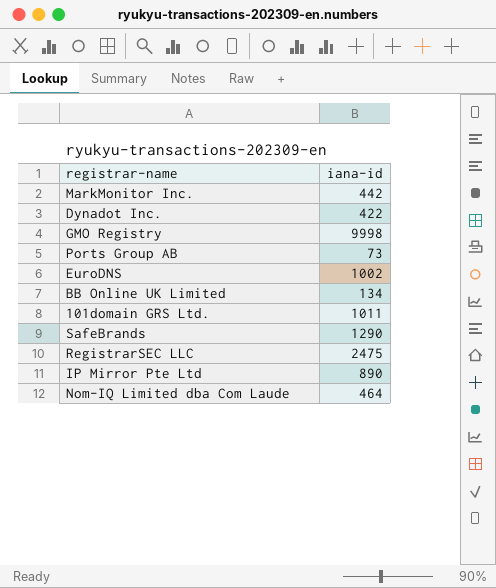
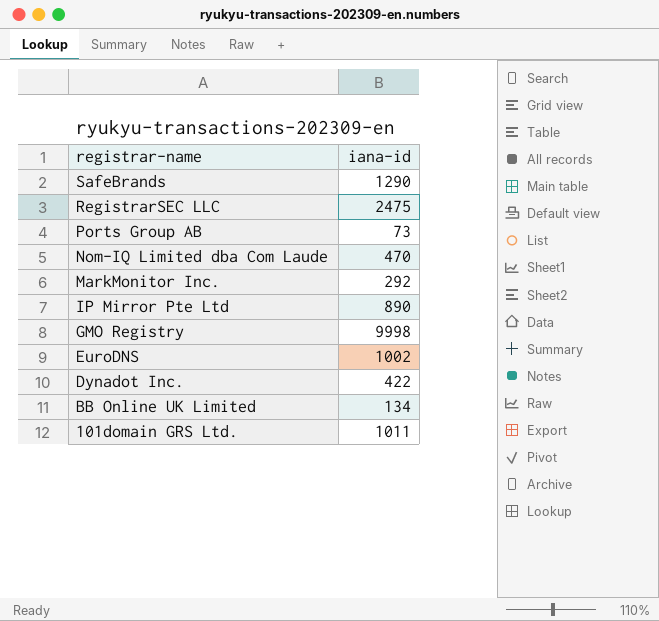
row order: none -> registrar-name descending
Nom-IQ Limited dba Com Laude | iana-id: 464 -> 470
MarkMonitor Inc. | iana-id: 442 -> 292

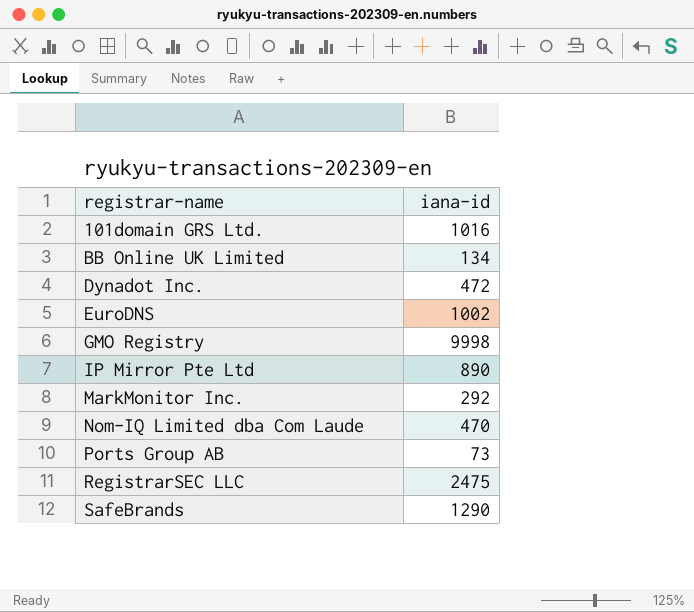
row order: registrar-name descending -> registrar-name ascending
101domain GRS Ltd. | iana-id: 1011 -> 1016
Dynadot Inc. | iana-id: 422 -> 472

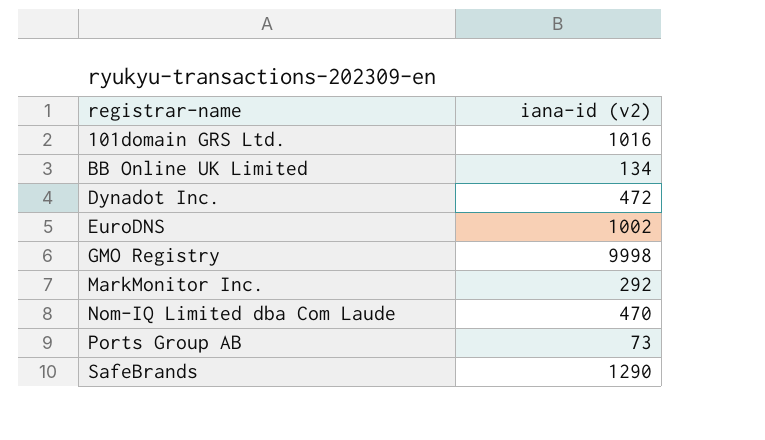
column name: iana-id -> iana-id (v2)
row IP Mirror Pte Ltd: 890 -> none
row RegistrarSEC LLC: 2475 -> none

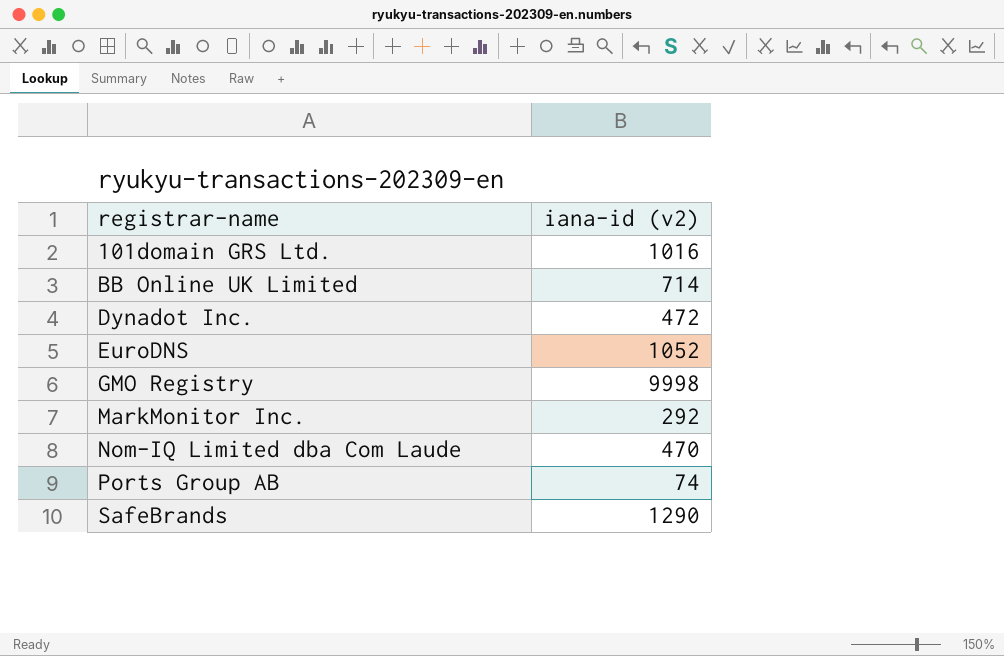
BB Online UK Limited | iana-id (v2): 134 -> 714
EuroDNS | iana-id (v2): 1002 -> 1052
Ports Group AB | iana-id (v2): 73 -> 74

